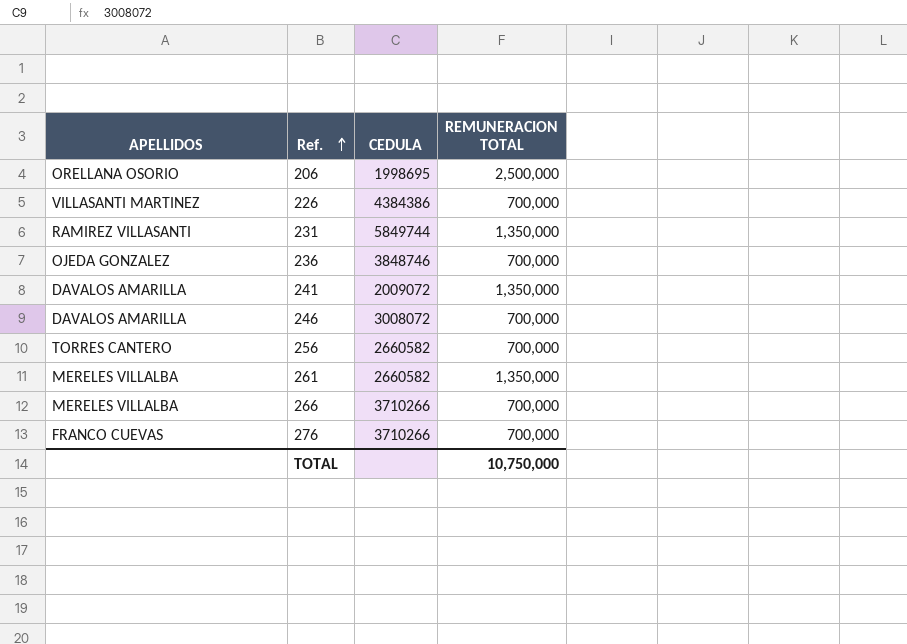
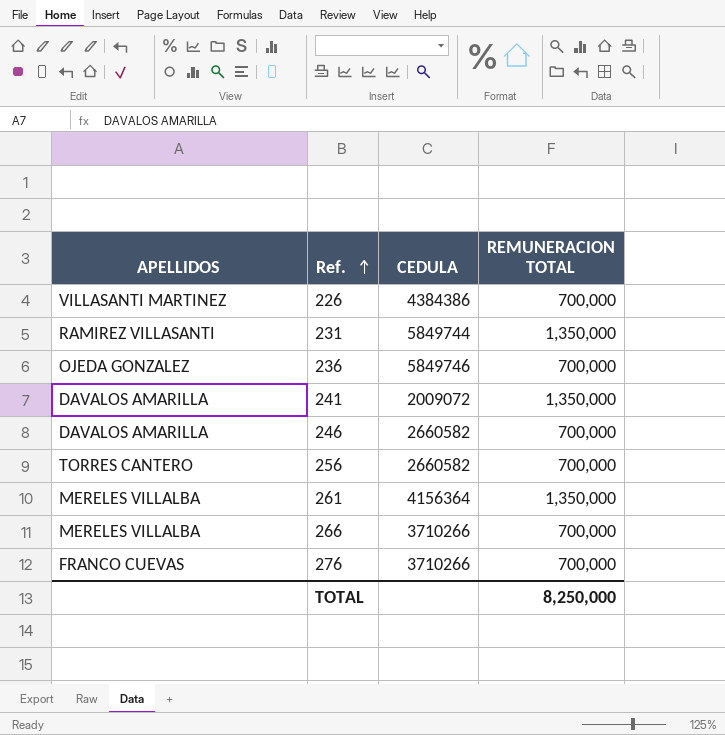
row 206: ORELLANA OSORIO | 1998695 | 2,500,000 -> none
236 | CEDULA: 3848746 -> 5849746
246 | CEDULA: 3008072 -> 2660582
261 | CEDULA: 2660582 -> 4156364
TOTAL | REMUNERACION TOTAL: 10,750,000 -> 8,250,000

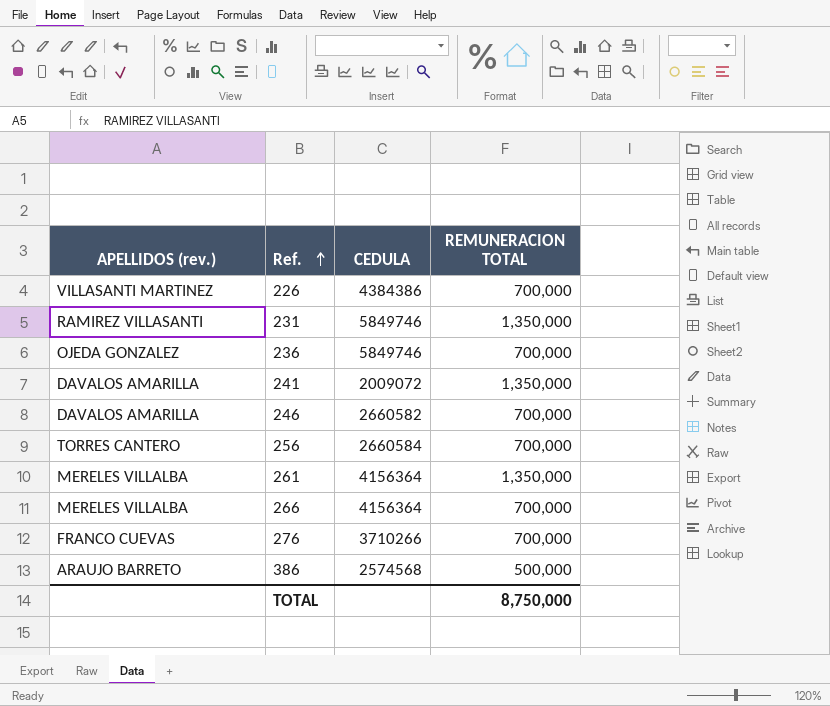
column name: APELLIDOS -> APELLIDOS (rev.)
231 | CEDULA: 5849744 -> 5849746
256 | CEDULA: 2660582 -> 2660584
266 | CEDULA: 3710266 -> 4156364
row 386: none -> ARAUJO BARRETO | 2574568 | 500,000
TOTAL | REMUNERACION TOTAL: 8,250,000 -> 8,750,000

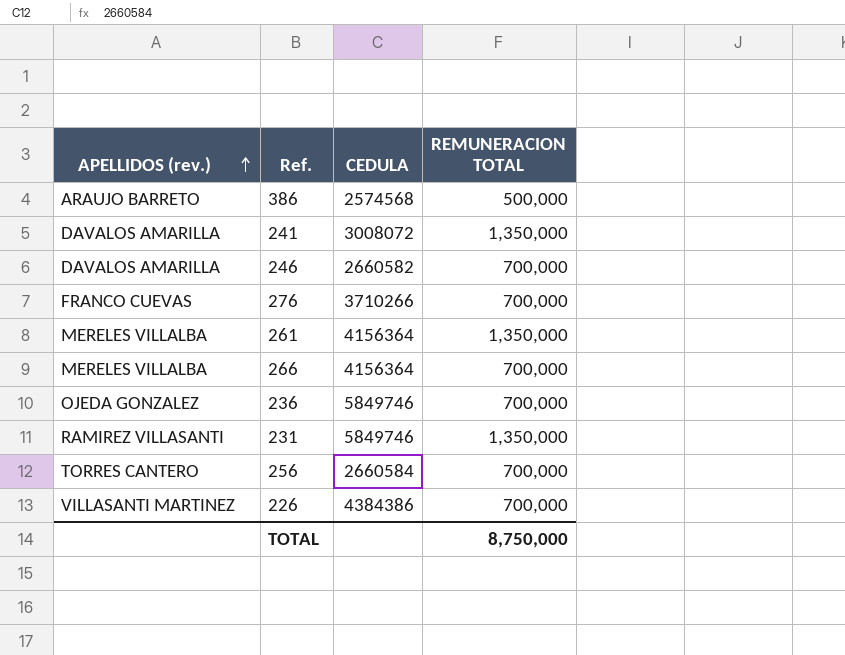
row order: Ref. ascending -> APELLIDOS (rev.) ascending
241 | CEDULA: 2009072 -> 3008072

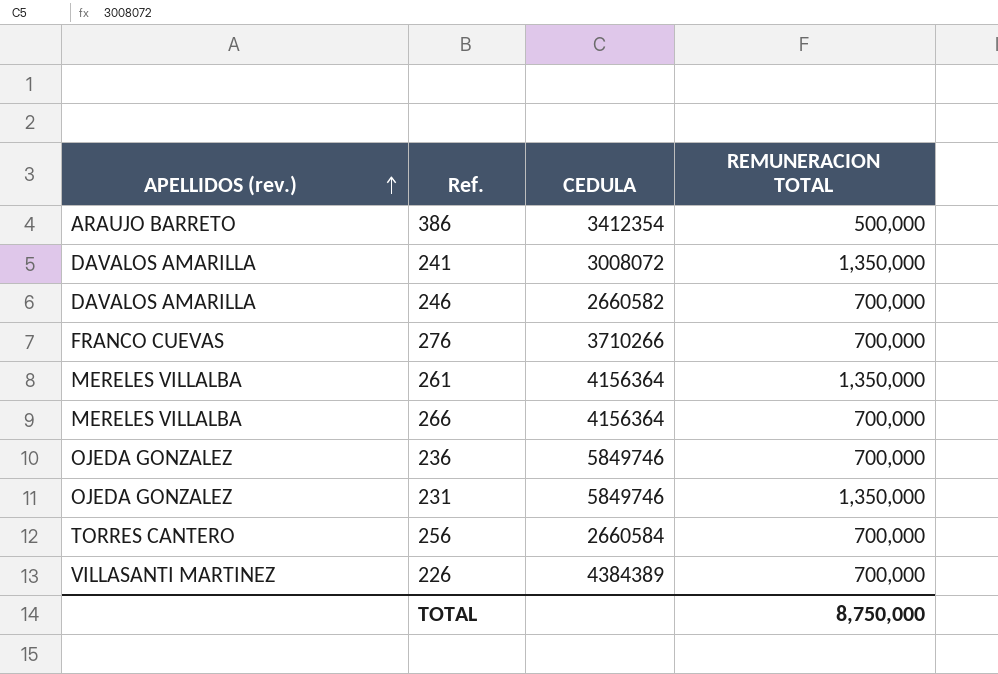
386 | CEDULA: 2574568 -> 3412354
231 | APELLIDOS (rev.): RAMIREZ VILLASANTI -> OJEDA GONZALEZ
226 | CEDULA: 4384386 -> 4384389

